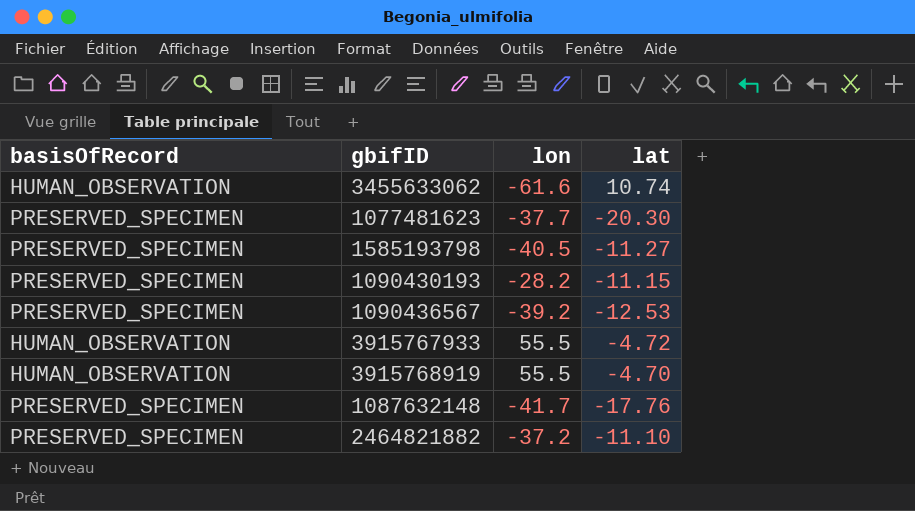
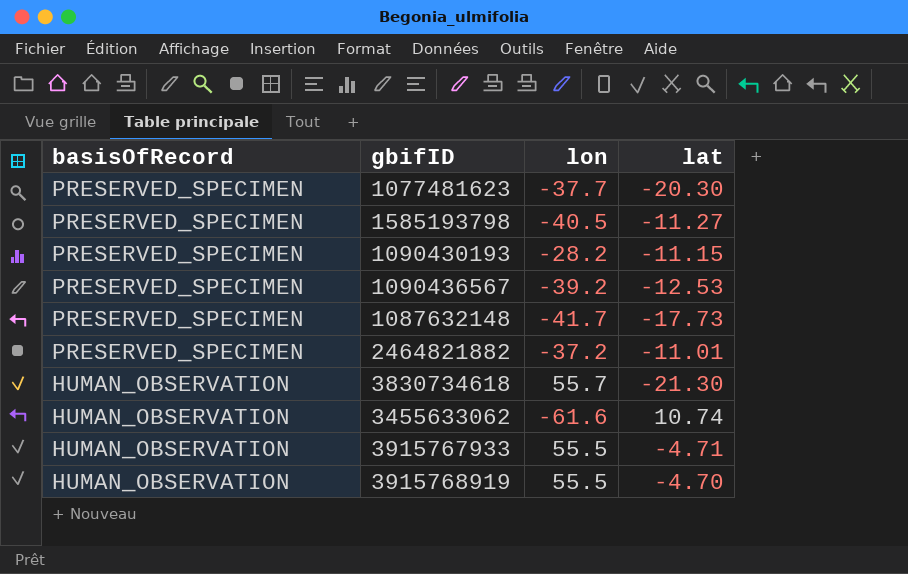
row order: none -> basisOfRecord descending
1087632148 | lat: -17.76 -> -17.73
2464821882 | lat: -11.10 -> -11.01
row 3830734618: none -> HUMAN_OBSERVATION | 55.7 | -21.30
3915767933 | lat: -4.72 -> -4.71

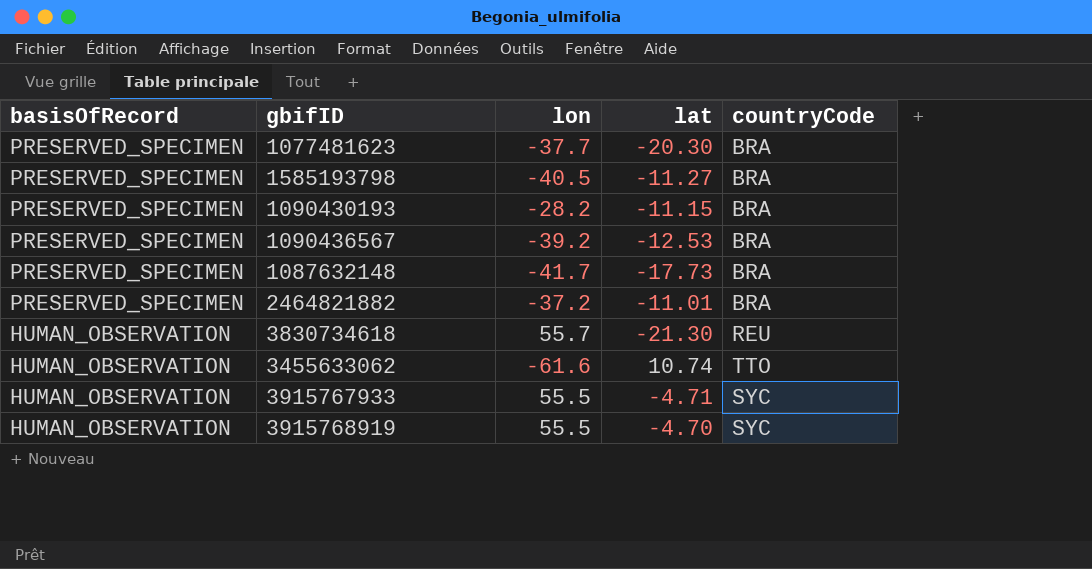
column countryCode | position: none -> 5

